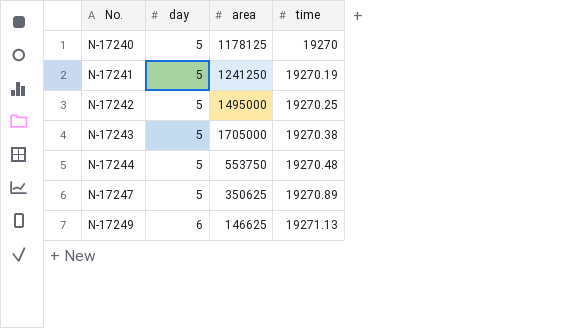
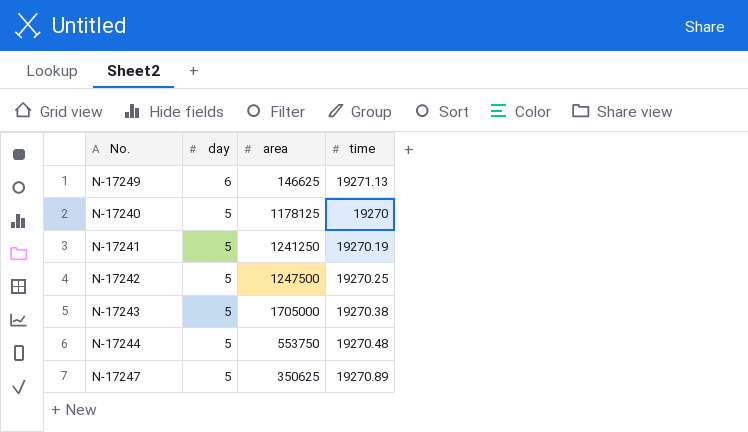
row order: No. ascending -> day descending
N-17242 | area: 1495000 -> 1247500

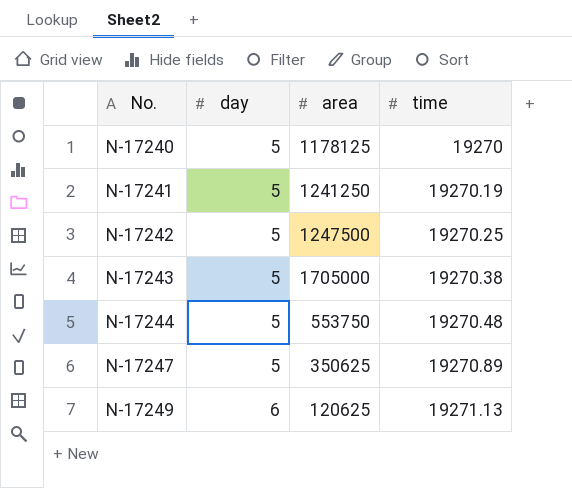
row order: day descending -> No. ascending
N-17249 | area: 146625 -> 120625

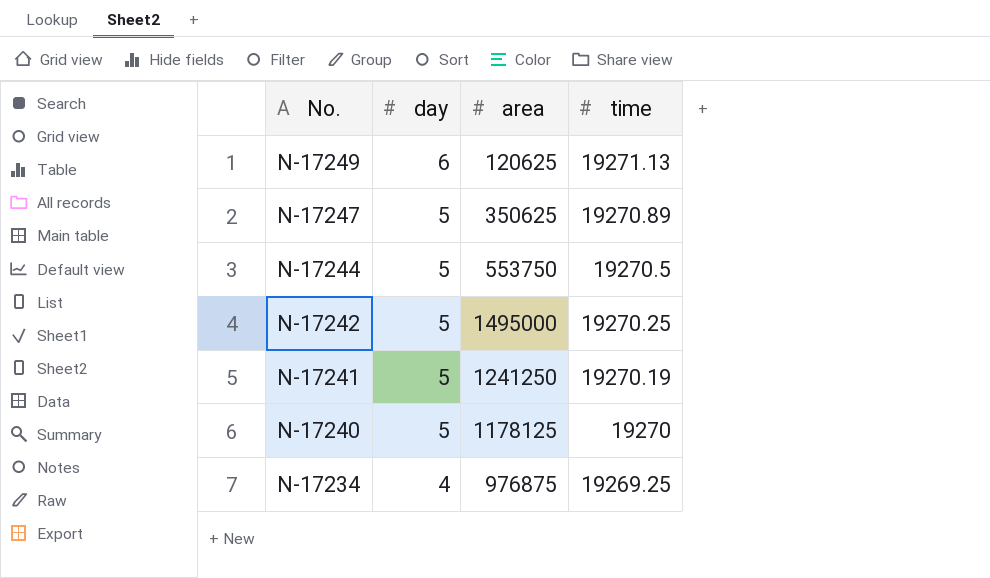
row order: No. ascending -> No. descending
row N-17243: 5 | 1705000 | 19270.38 -> none
N-17244 | time: 19270.48 -> 19270.5
N-17242 | area: 1247500 -> 1495000
row N-17234: none -> 4 | 976875 | 19269.25

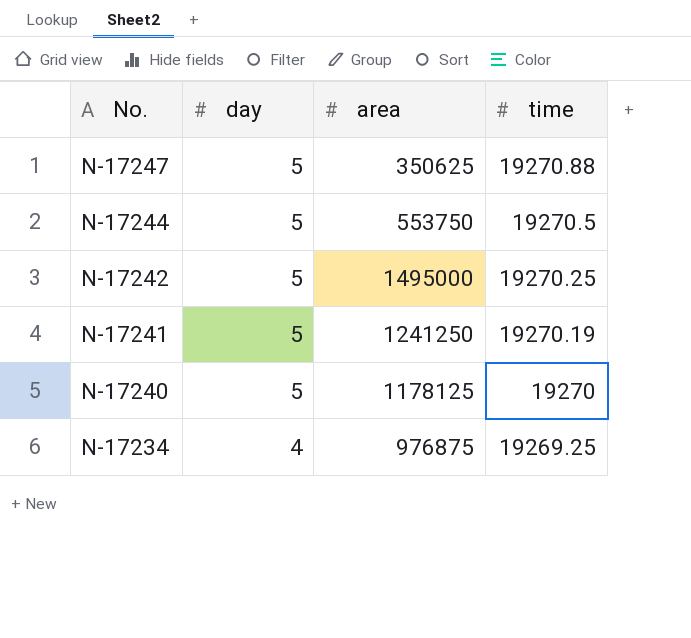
row N-17249: 6 | 120625 | 19271.13 -> none
N-17247 | time: 19270.89 -> 19270.88

